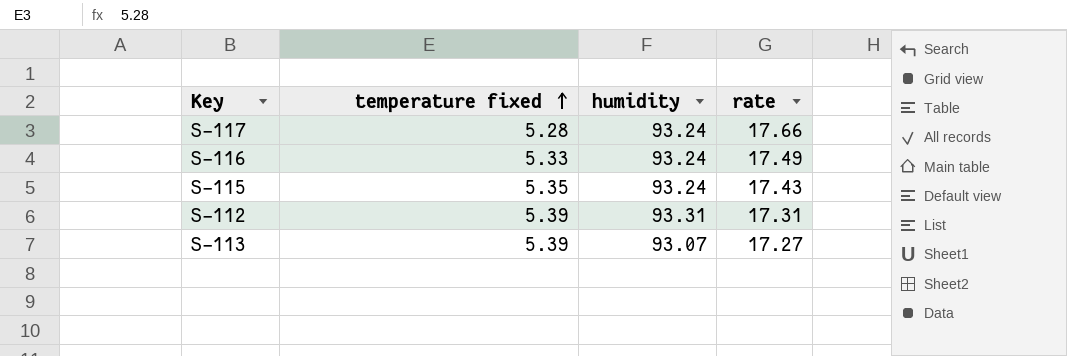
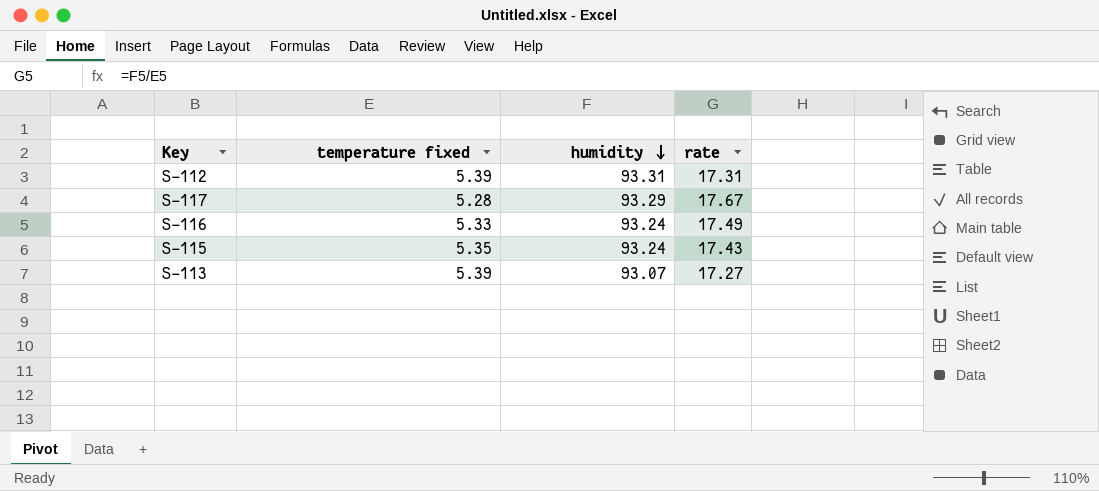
row order: temperature fixed ascending -> humidity descending
S-117 | humidity: 93.24 -> 93.29
S-117 | rate: 17.66 -> 17.67

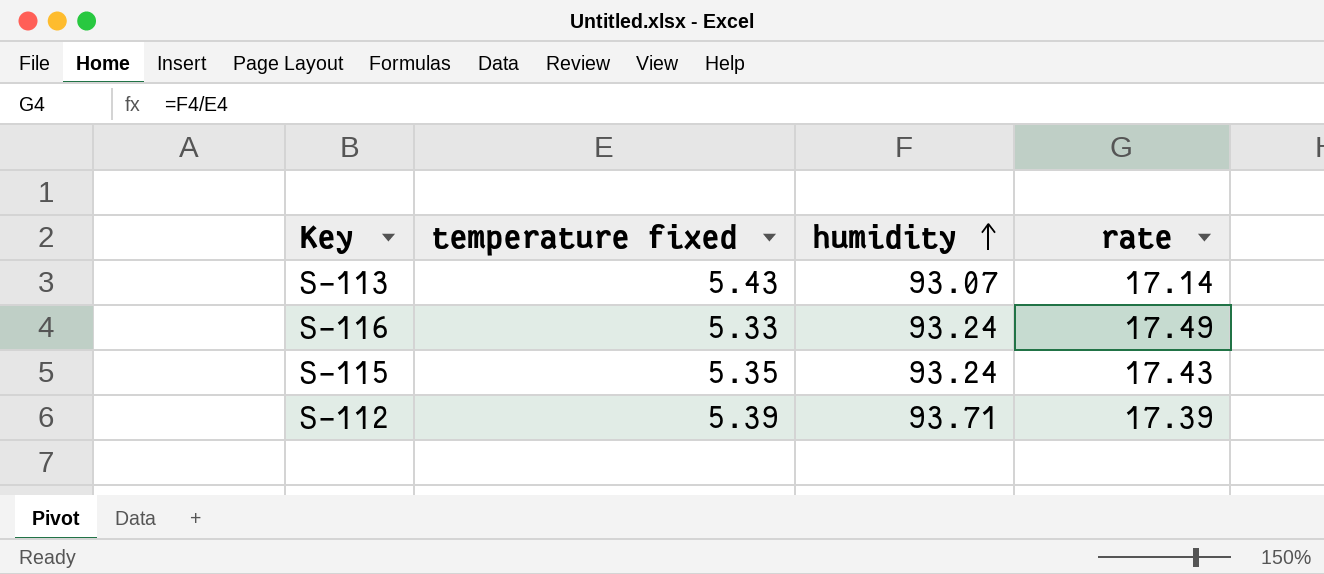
row order: humidity descending -> humidity ascending
row S-117: 5.28 | 93.29 | 17.67 -> none
S-113 | temperature fixed: 5.39 -> 5.43
S-113 | rate: 17.27 -> 17.14
S-112 | humidity: 93.31 -> 93.71
S-112 | rate: 17.31 -> 17.39

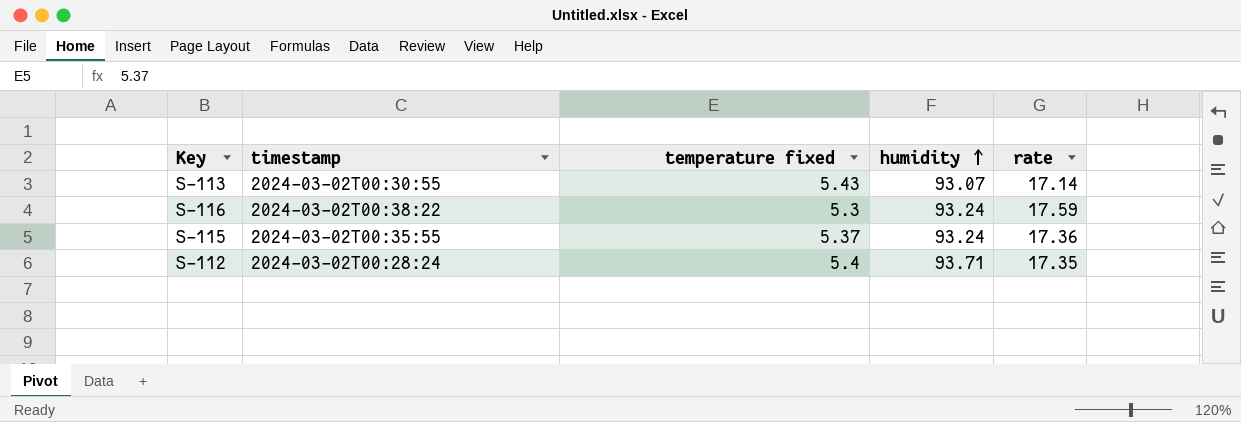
column timestamp | position: none -> 2
S-116 | temperature fixed: 5.33 -> 5.3
S-116 | rate: 17.49 -> 17.59
S-115 | temperature fixed: 5.35 -> 5.37
S-115 | rate: 17.43 -> 17.36
S-112 | temperature fixed: 5.39 -> 5.4
S-112 | rate: 17.39 -> 17.35

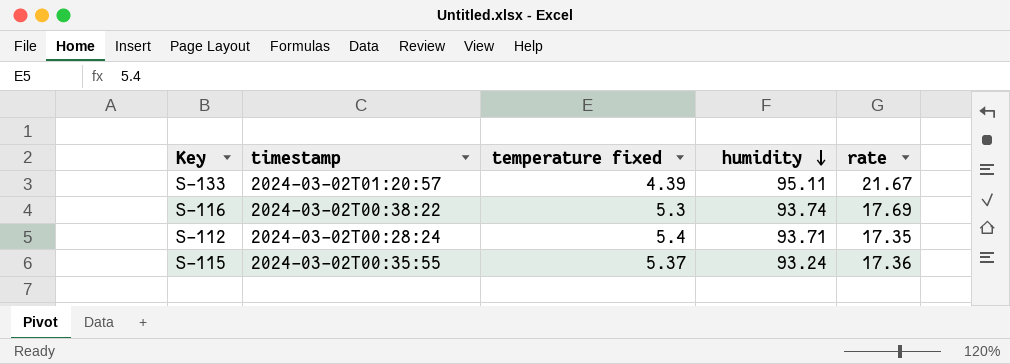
row order: humidity ascending -> humidity descending
row S-113: 2024-03-02T00:30:55 | 5.43 | 93.07 | 17.14 -> none
row S-133: none -> 2024-03-02T01:20:57 | 4.39 | 95.11 | 21.67
S-116 | humidity: 93.24 -> 93.74
S-116 | rate: 17.59 -> 17.69

